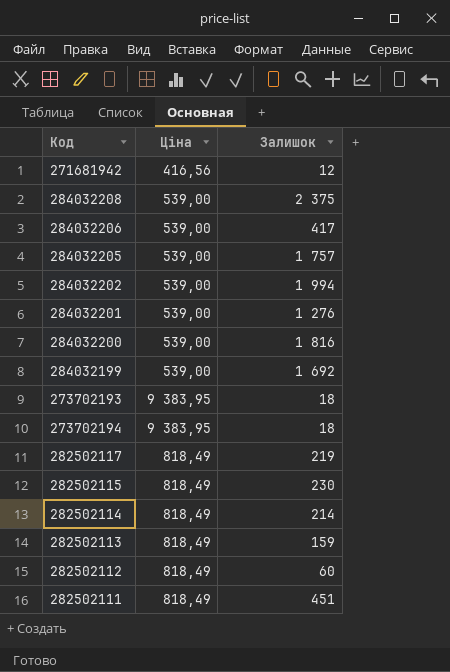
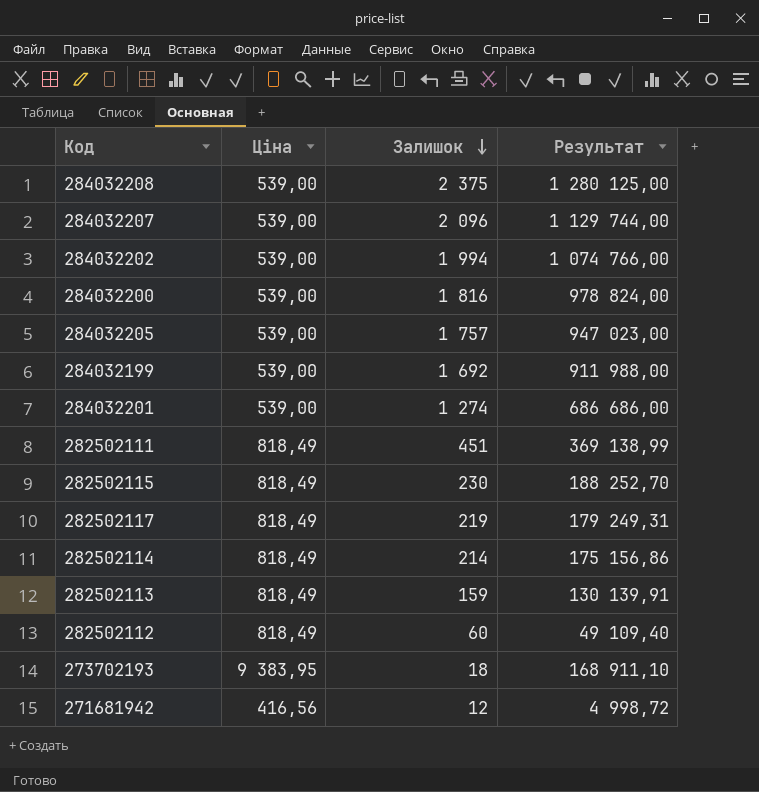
row order: none -> Залишок descending
column Результат | formula: none -> [Ціна] * [Залишок]
row 284032206: 539,00 | 417 -> none
row 273702194: 9 383,95 | 18 -> none
row 284032207: none -> 539,00 | 2 096 | 1 129 744,00
284032201 | Залишок: 1 276 -> 1 274

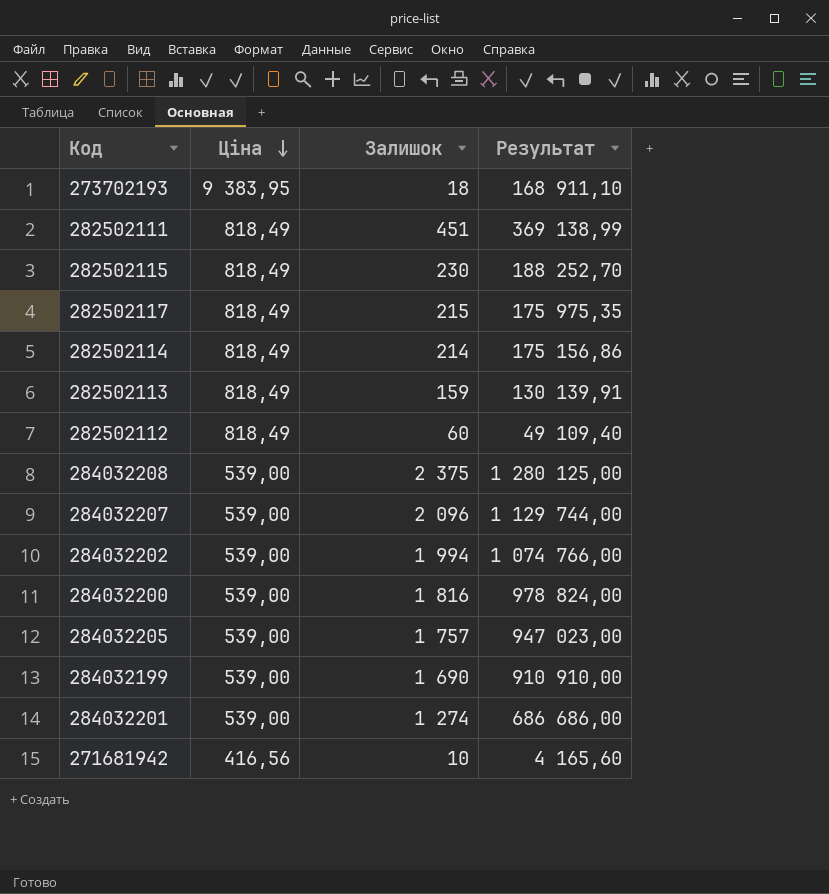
row order: Залишок descending -> Ціна descending
282502117 | Залишок: 219 -> 215
282502117 | Результат: 179 249,31 -> 175 975,35
284032199 | Залишок: 1 692 -> 1 690
284032199 | Результат: 911 988,00 -> 910 910,00
271681942 | Залишок: 12 -> 10
271681942 | Результат: 4 998,72 -> 4 165,60

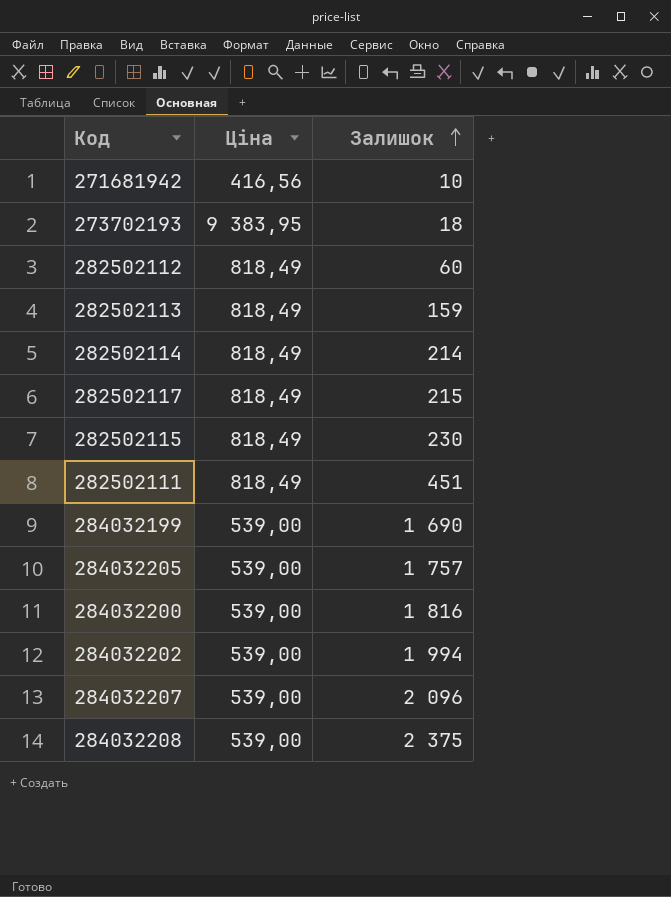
row order: Ціна descending -> Залишок ascending
column Результат | formula: [Ціна] * [Залишок] -> none
row 284032201: 539,00 | 1 274 | 686 686,00 -> none

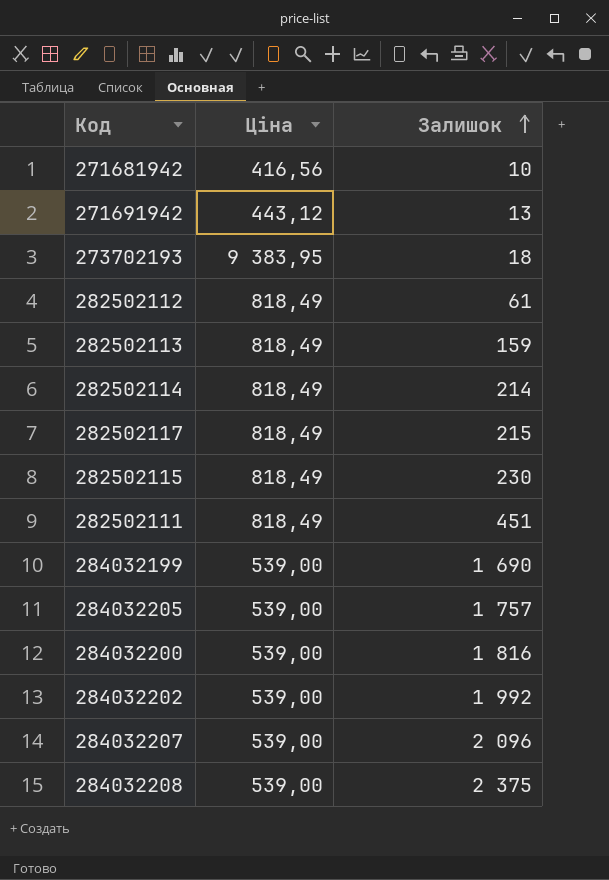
row 271691942: none -> 443,12 | 13
282502112 | Залишок: 60 -> 61
284032202 | Залишок: 1 994 -> 1 992

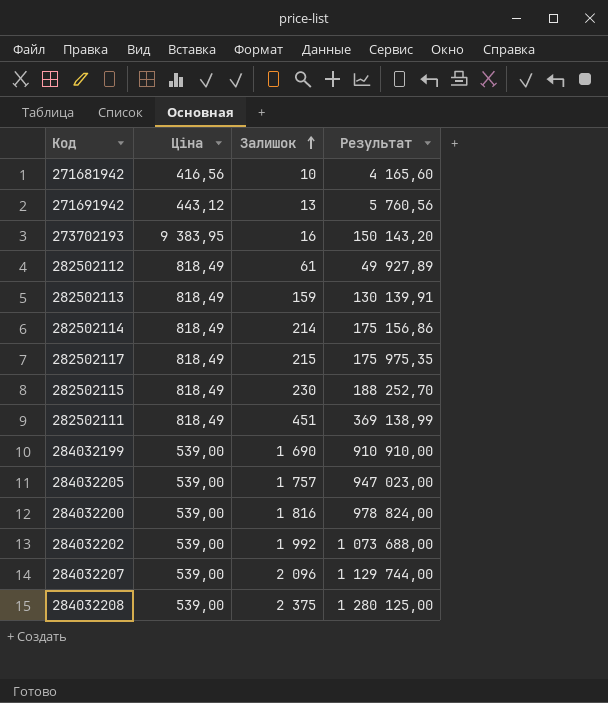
column Результат | formula: none -> [Ціна] * [Залишок]
273702193 | Залишок: 18 -> 16

